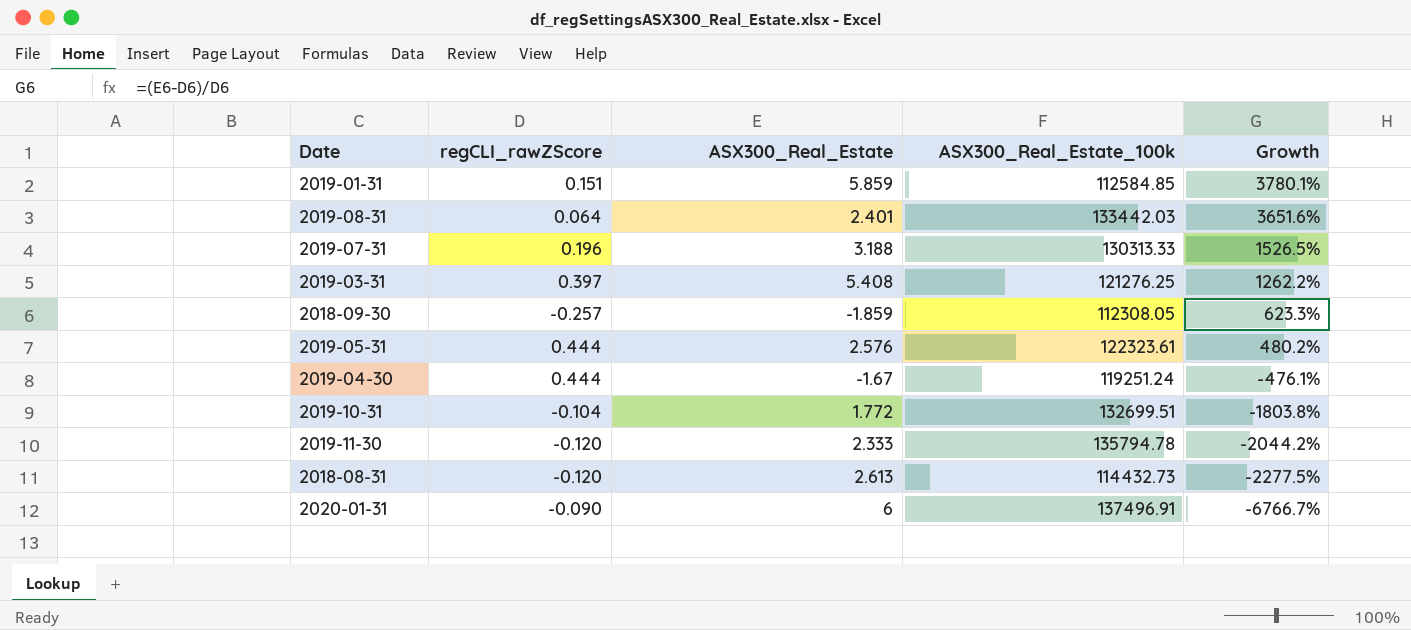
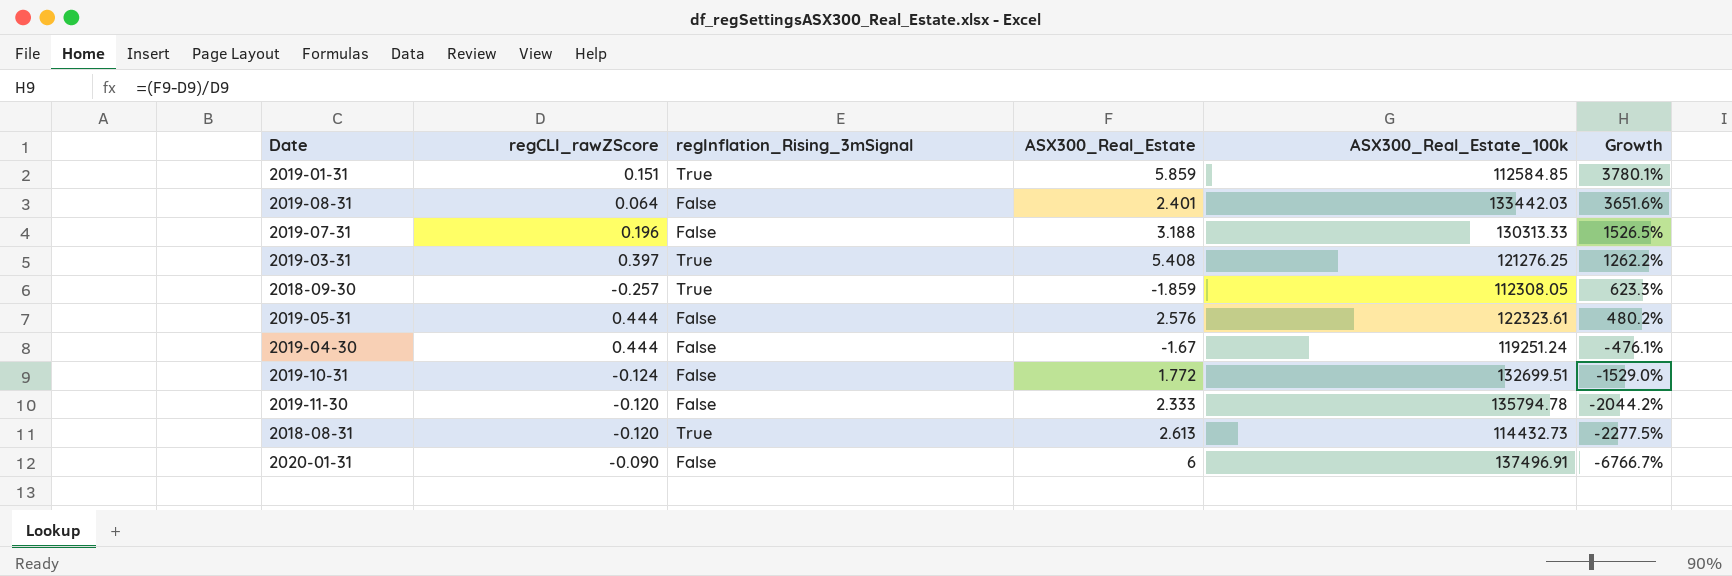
column regInflation_Rising_3mSignal | position: none -> 3
2019-10-31 | regCLI_rawZScore: -0.104 -> -0.124
2019-10-31 | Growth: -1803.8% -> -1529.0%

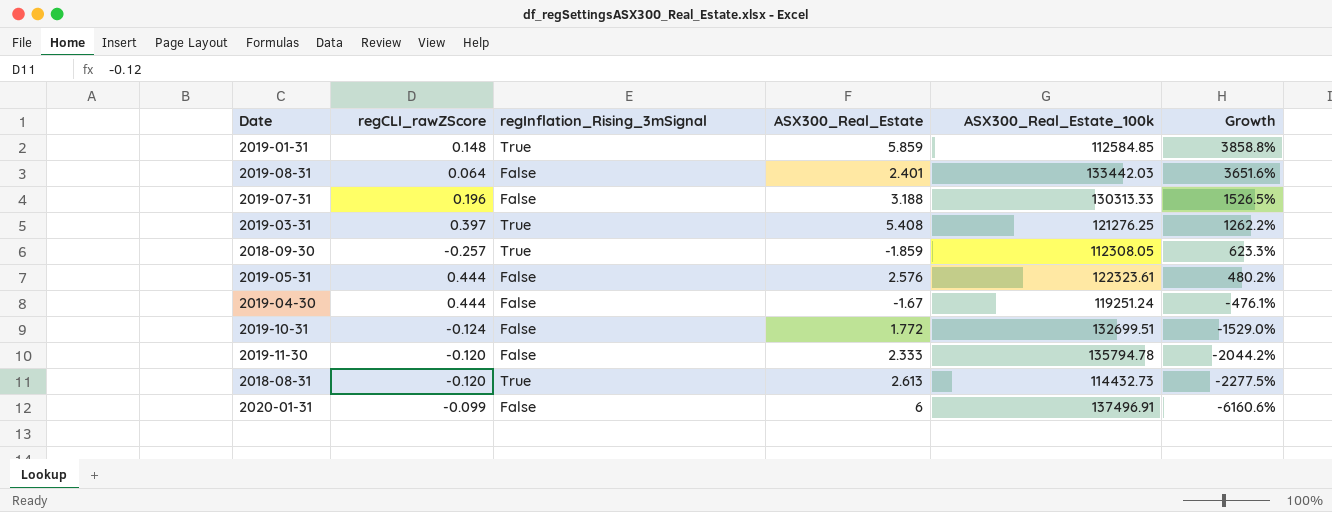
2019-01-31 | regCLI_rawZScore: 0.151 -> 0.148
2019-01-31 | Growth: 3780.1% -> 3858.8%
2020-01-31 | regCLI_rawZScore: -0.090 -> -0.099
2020-01-31 | Growth: -6766.7% -> -6160.6%

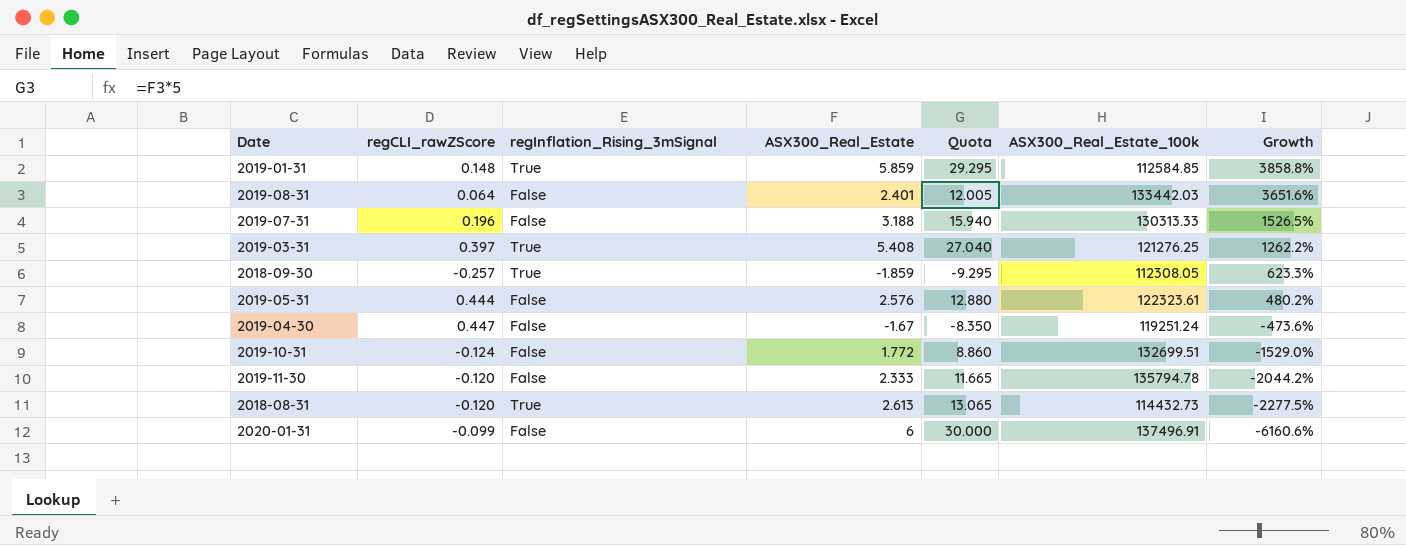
column Quota | formula: none -> [ASX300_Real_Estate] * 5
2019-04-30 | regCLI_rawZScore: 0.444 -> 0.447
2019-04-30 | Growth: -476.1% -> -473.6%

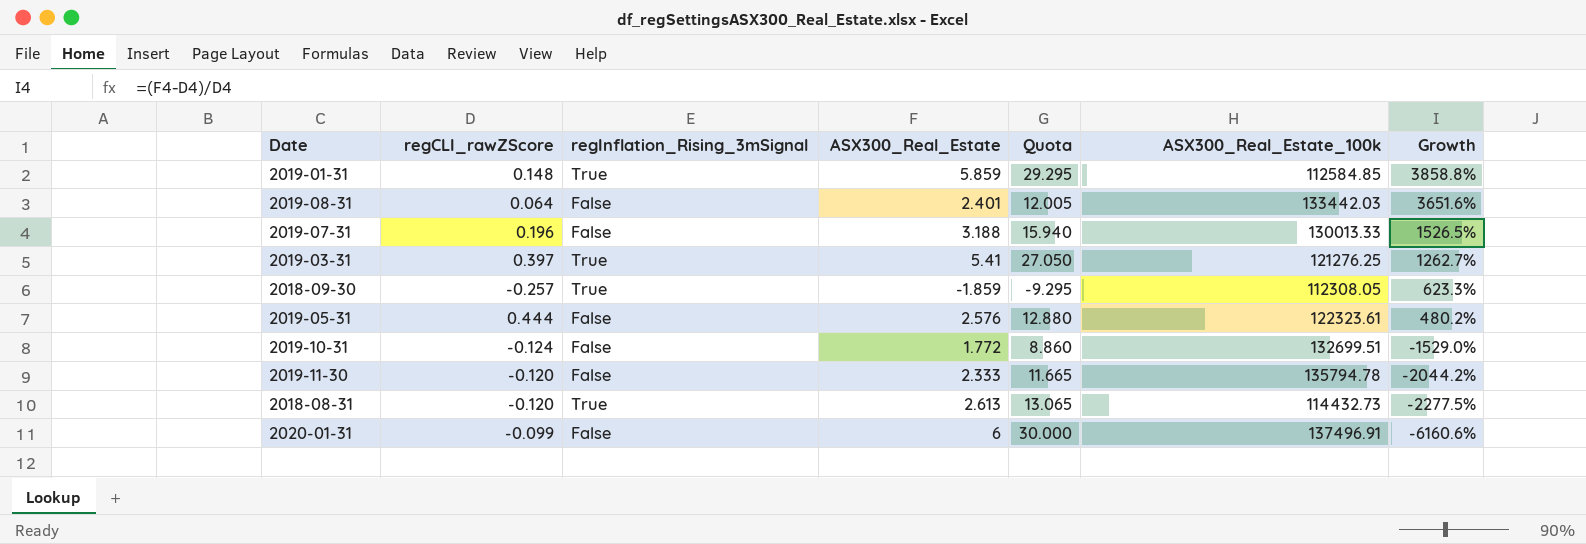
row 2019-04-30: 0.447 | False | -1.67 | -8.350 | 119251.24 | -473.6% -> none
2019-07-31 | ASX300_Real_Estate_100k: 130313.33 -> 130013.33
2019-03-31 | ASX300_Real_Estate: 5.408 -> 5.41
2019-03-31 | Quota: 27.040 -> 27.050
2019-03-31 | Growth: 1262.2% -> 1262.7%

